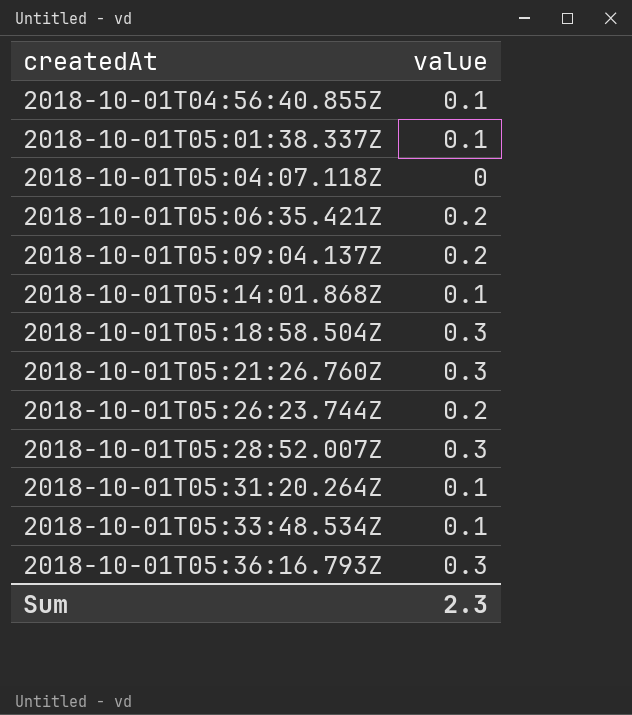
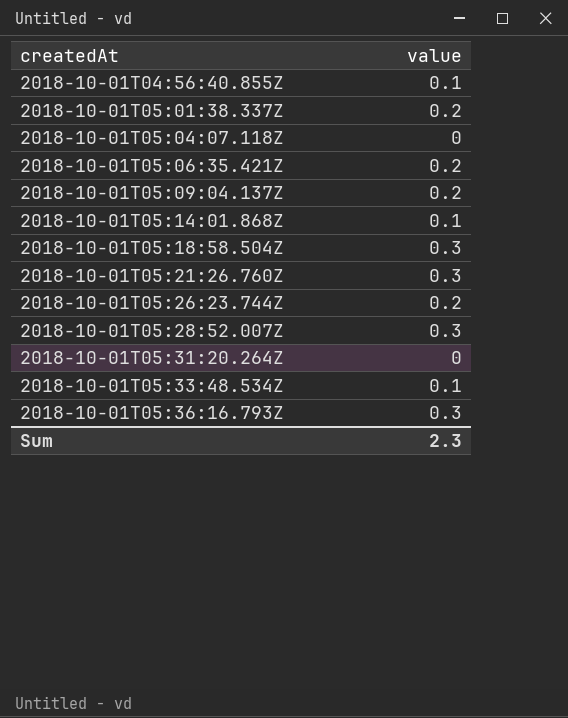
2018-10-01T05:01:38.337Z | value: 0.1 -> 0.2
2018-10-01T05:31:20.264Z | value: 0.1 -> 0

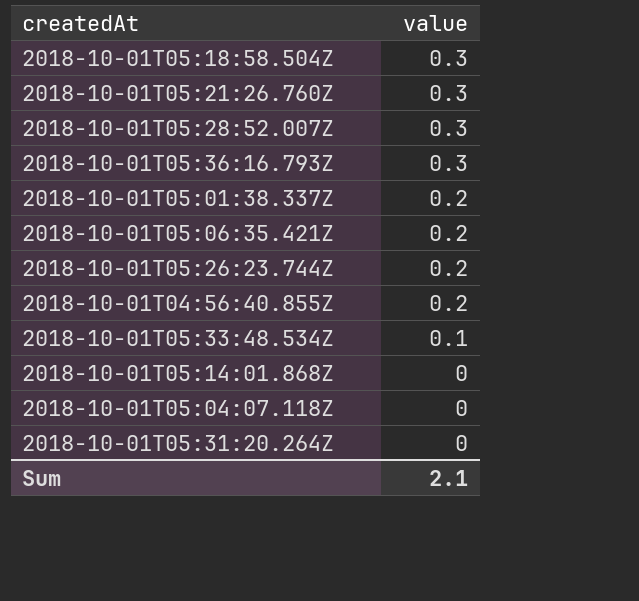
row order: createdAt ascending -> value descending
row 2018-10-01T05:09:04.137Z: 0.2 -> none
2018-10-01T04:56:40.855Z | value: 0.1 -> 0.2
2018-10-01T05:14:01.868Z | value: 0.1 -> 0
Sum | value: 2.3 -> 2.1

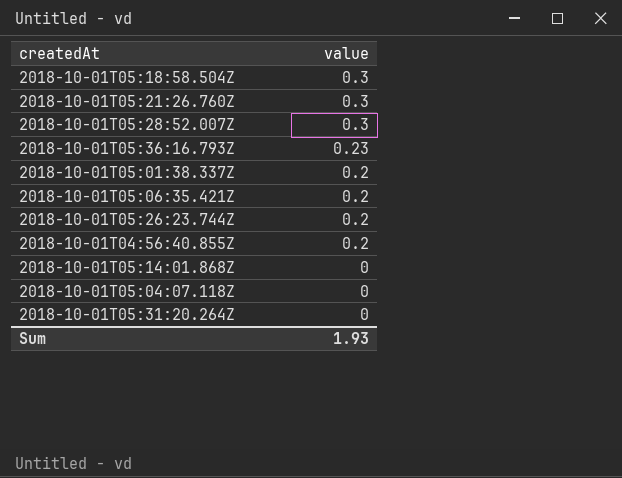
row 2018-10-01T05:33:48.534Z: 0.1 -> none
2018-10-01T05:36:16.793Z | value: 0.3 -> 0.23
Sum | value: 2.1 -> 1.93

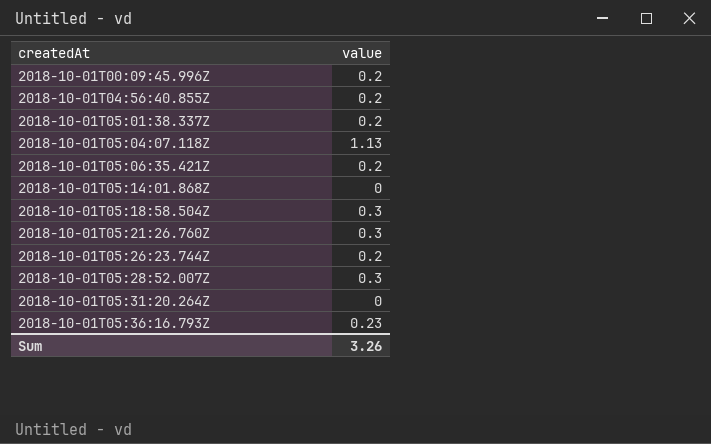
row order: value descending -> createdAt ascending
row 2018-10-01T00:09:45.996Z: none -> 0.2
2018-10-01T05:04:07.118Z | value: 0 -> 1.13
Sum | value: 1.93 -> 3.26

